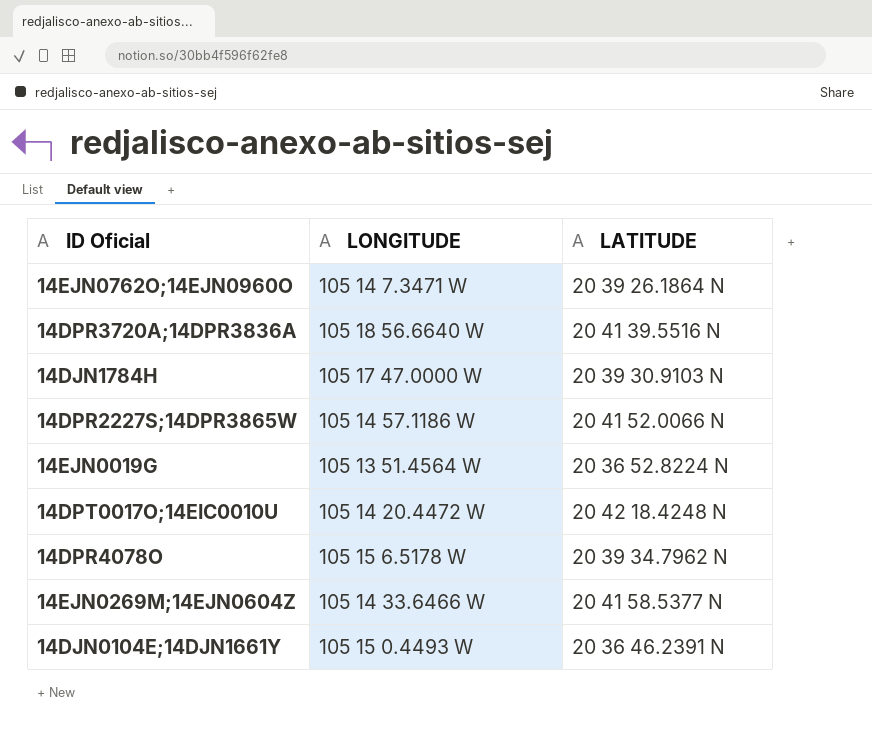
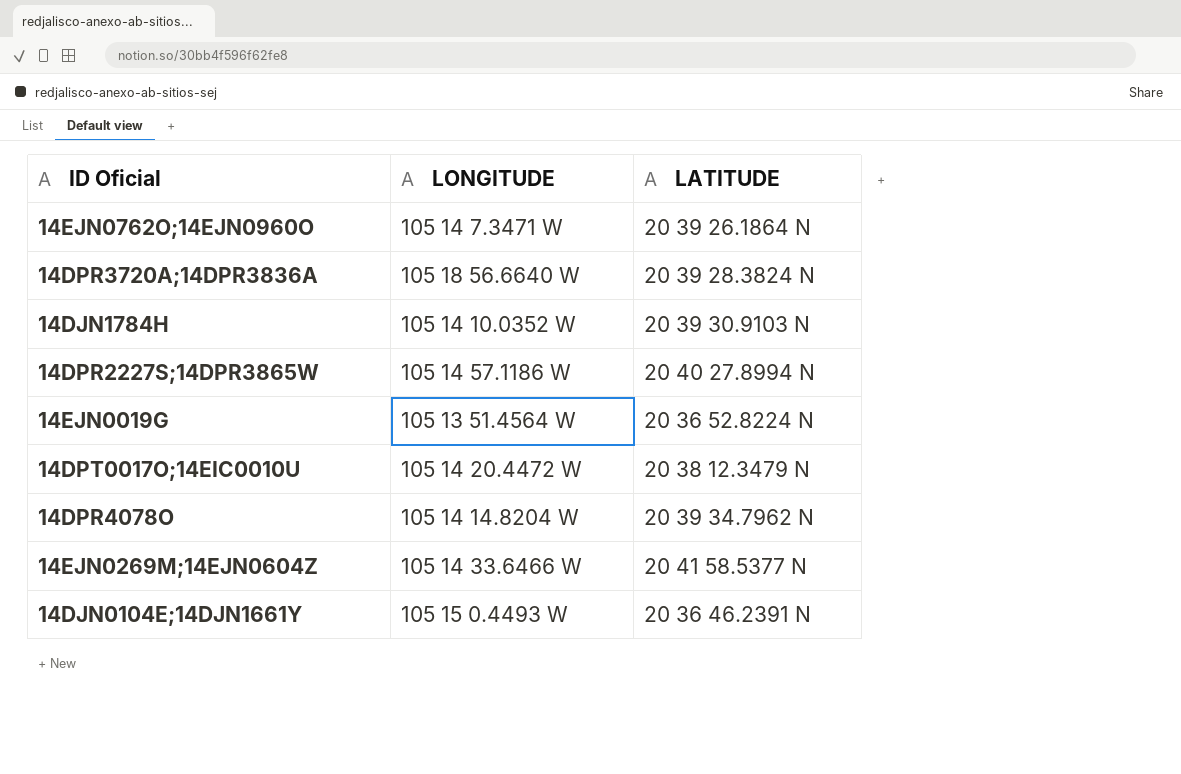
14DPR3720A;14DPR3836A | LATITUDE: 20 41 39.5516 N -> 20 39 28.3824 N
14DJN1784H | LONGITUDE: 105 17 47.0000 W -> 105 14 10.0352 W
14DPR2227S;14DPR3865W | LATITUDE: 20 41 52.0066 N -> 20 40 27.8994 N
14DPT0017O;14EIC0010U | LATITUDE: 20 42 18.4248 N -> 20 38 12.3479 N
14DPR4078O | LONGITUDE: 105 15 6.5178 W -> 105 14 14.8204 W

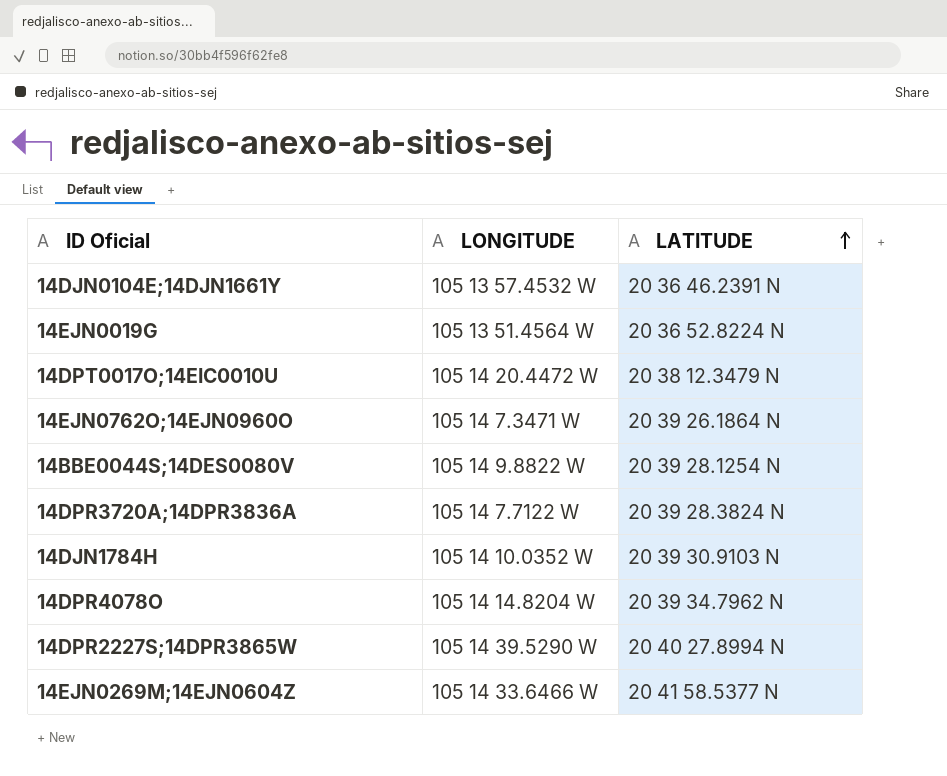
row order: none -> LATITUDE ascending
14DJN0104E;14DJN1661Y | LONGITUDE: 105 15 0.4493 W -> 105 13 57.4532 W
row 14BBE0044S;14DES0080V: none -> 105 14 9.8822 W | 20 39 28.1254 N
14DPR3720A;14DPR3836A | LONGITUDE: 105 18 56.6640 W -> 105 14 7.7122 W
14DPR2227S;14DPR3865W | LONGITUDE: 105 14 57.1186 W -> 105 14 39.5290 W

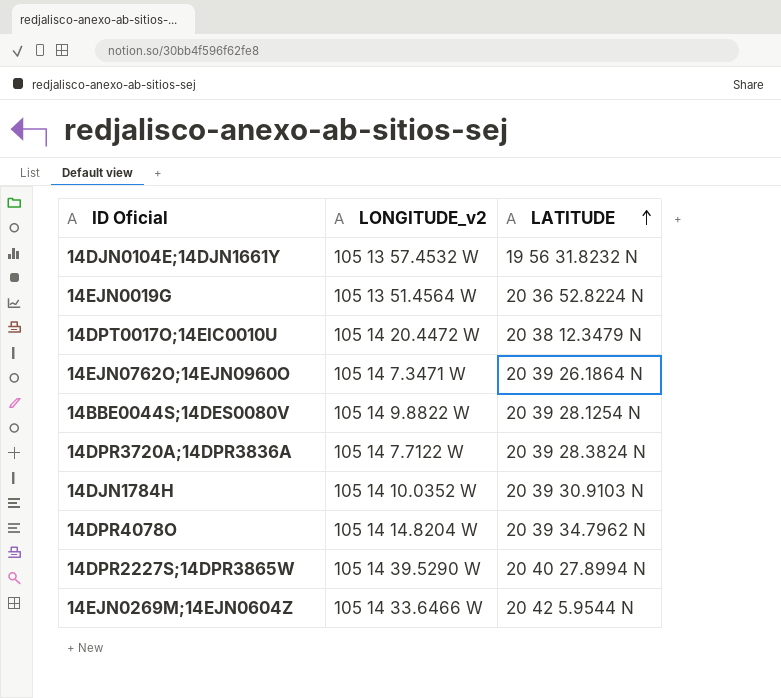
column name: LONGITUDE -> LONGITUDE_v2
14DJN0104E;14DJN1661Y | LATITUDE: 20 36 46.2391 N -> 19 56 31.8232 N
14EJN0269M;14EJN0604Z | LATITUDE: 20 41 58.5377 N -> 20 42 5.9544 N

